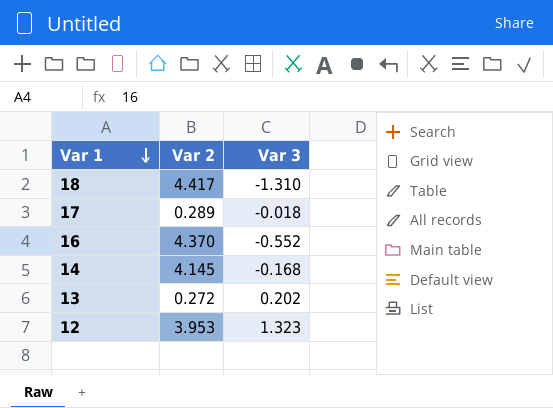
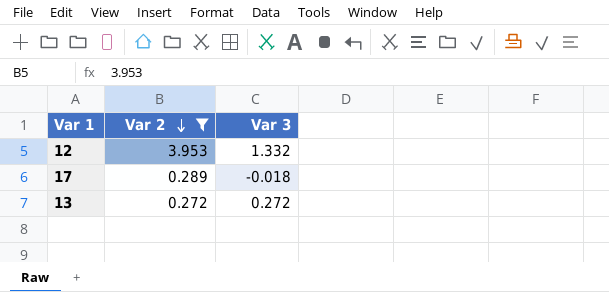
filter: none -> Var 2 <= 3.953
row order: Var 1 descending -> Var 2 descending
12 | Var 3: 1.323 -> 1.332
13 | Var 3: 0.202 -> 0.272

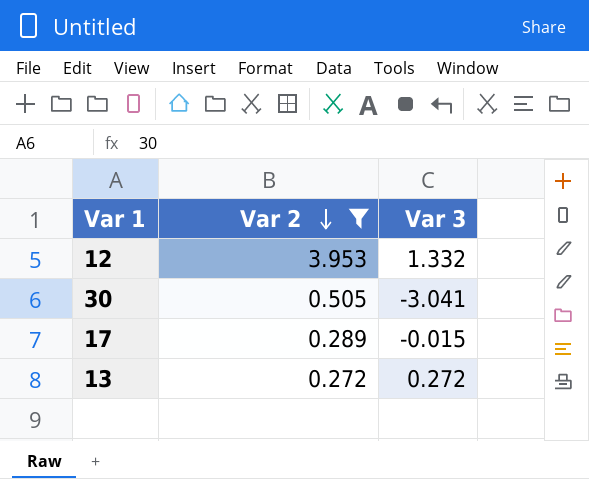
row 30: none -> 0.505 | -3.041
17 | Var 3: -0.018 -> -0.015

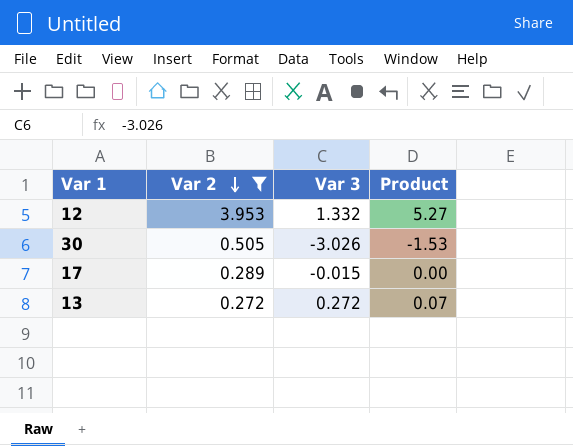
column Product | formula: none -> [Var 2] * [Var 3]
30 | Var 3: -3.041 -> -3.026

